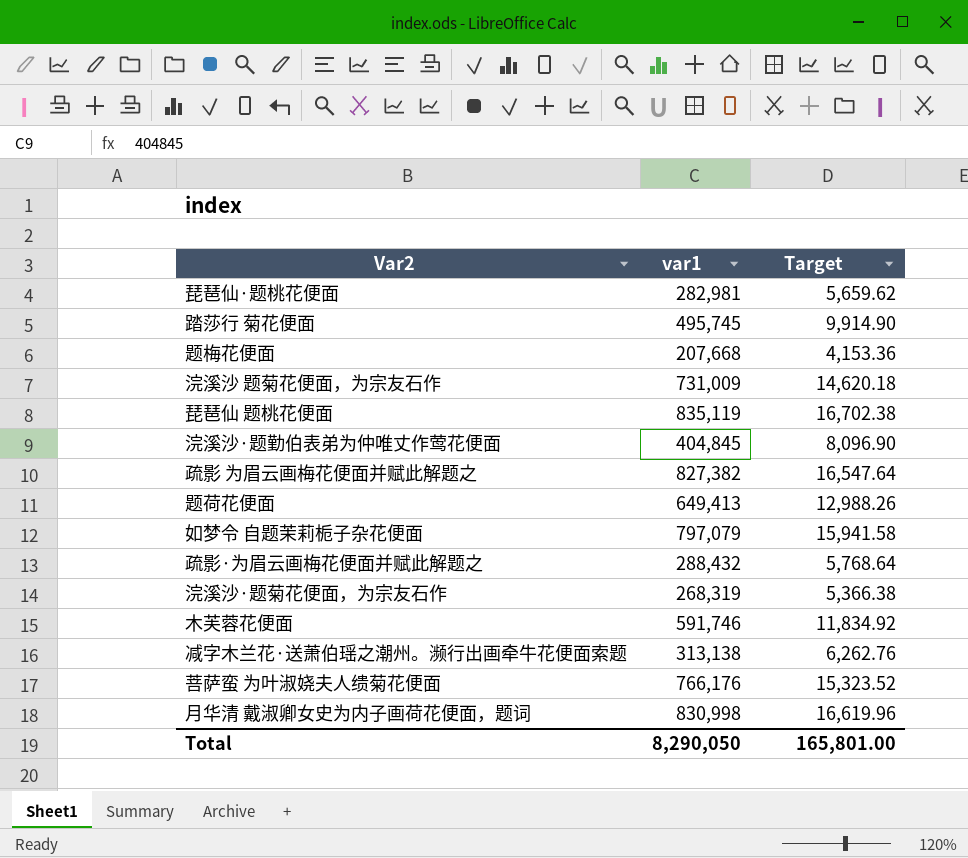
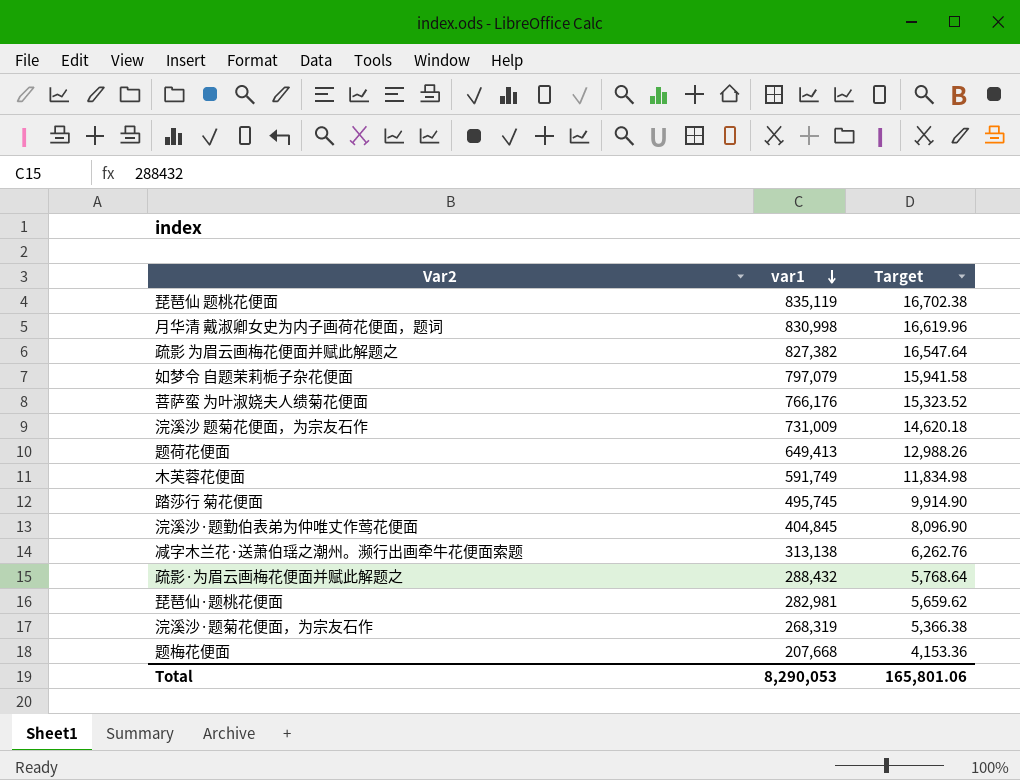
row order: none -> var1 descending
木芙蓉花便面 | var1: 591,746 -> 591,749
木芙蓉花便面 | Target: 11,834.92 -> 11,834.98
Total | var1: 8,290,050 -> 8,290,053
Total | Target: 165,801.00 -> 165,801.06

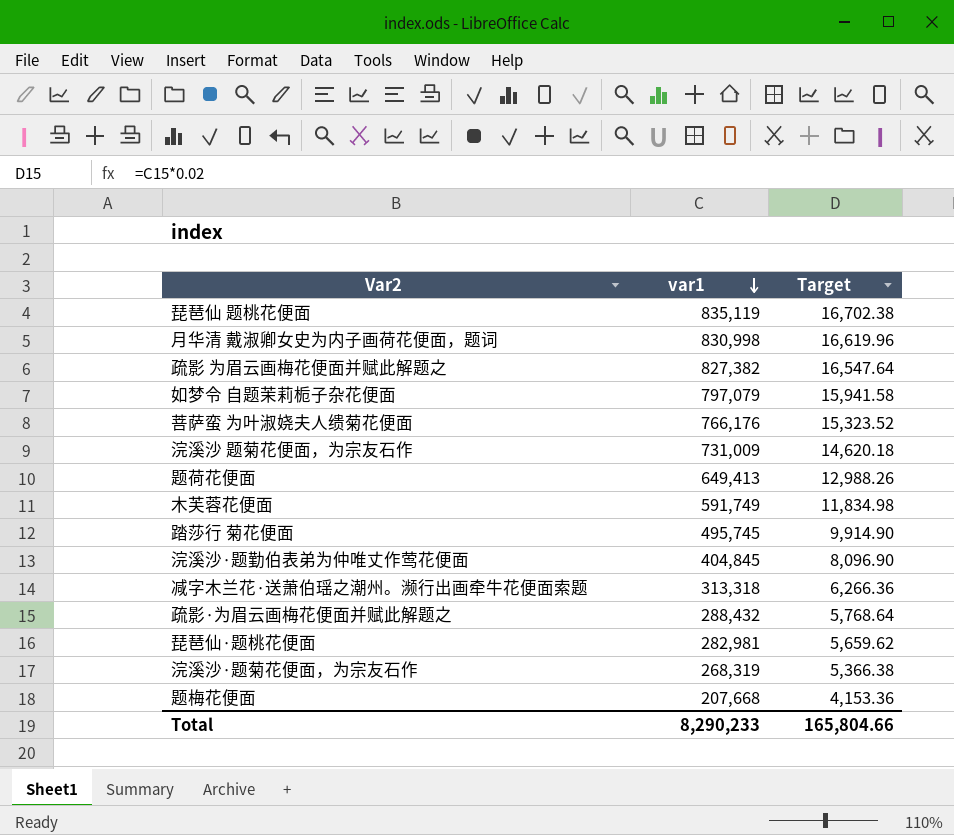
减字木兰花·送萧伯瑶之潮州。濒行出画牵牛花便面索题 | var1: 313,138 -> 313,318
减字木兰花·送萧伯瑶之潮州。濒行出画牵牛花便面索题 | Target: 6,262.76 -> 6,266.36
Total | var1: 8,290,053 -> 8,290,233
Total | Target: 165,801.06 -> 165,804.66

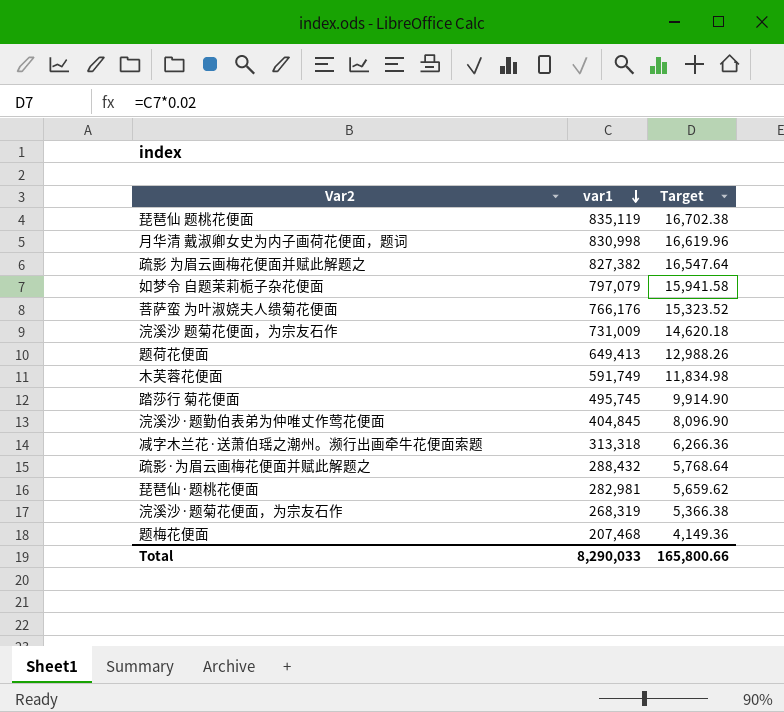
题梅花便面 | var1: 207,668 -> 207,468
题梅花便面 | Target: 4,153.36 -> 4,149.36
Total | var1: 8,290,233 -> 8,290,033
Total | Target: 165,804.66 -> 165,800.66

